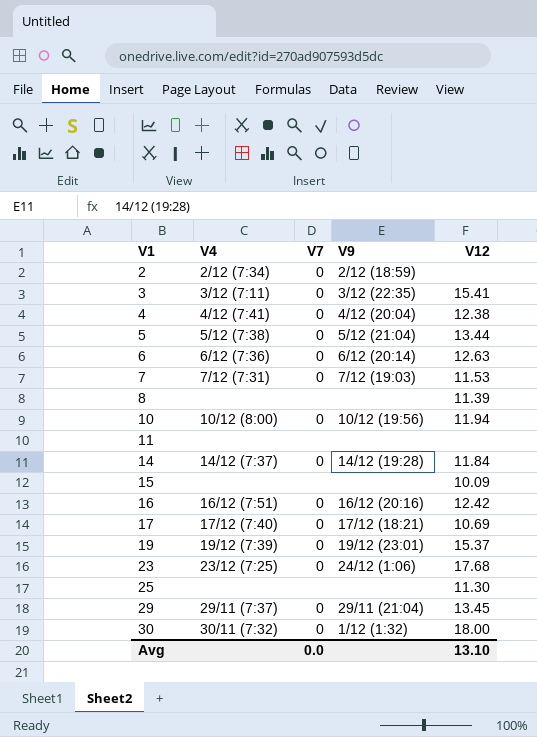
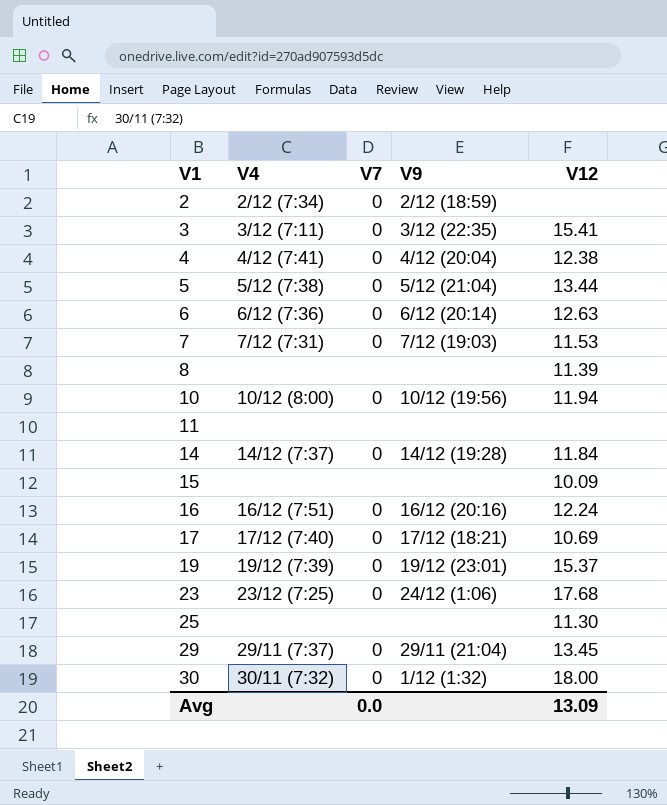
16 | V12: 12.42 -> 12.24
Avg | V12: 13.10 -> 13.09

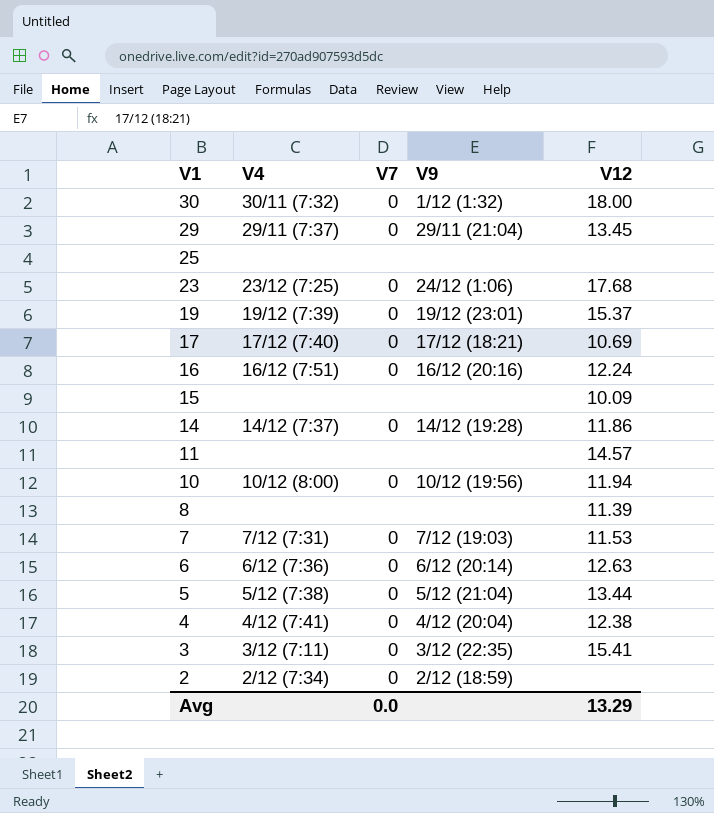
row order: V1 ascending -> V1 descending
25 | V12: 11.30 -> none
14 | V12: 11.84 -> 11.86
11 | V12: none -> 14.57
Avg | V12: 13.09 -> 13.29

